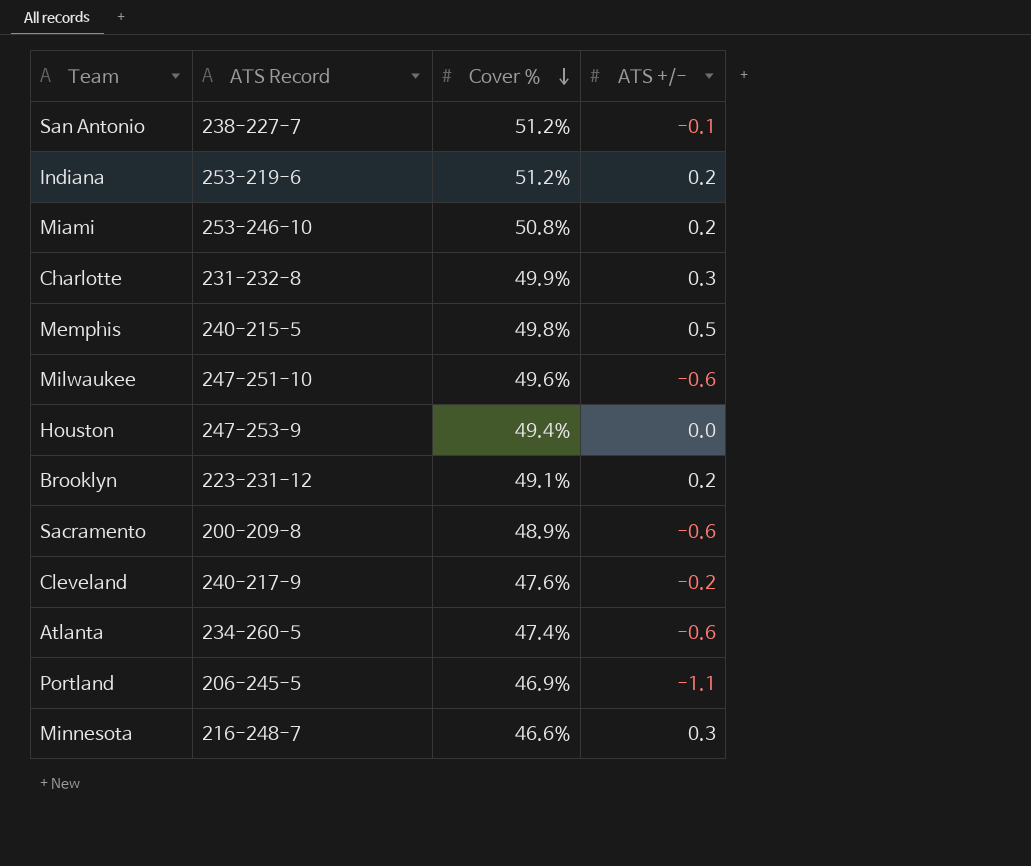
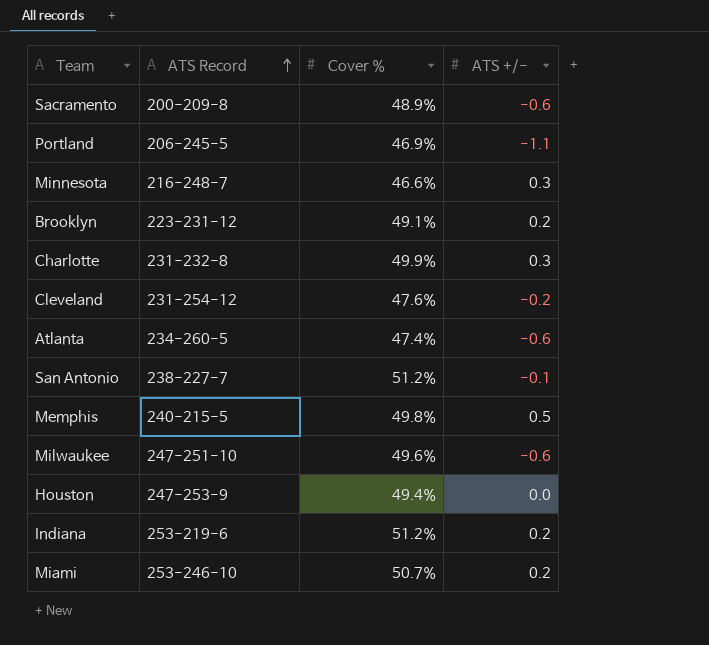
row order: Cover % descending -> ATS Record ascending
Cleveland | ATS Record: 240-217-9 -> 231-254-12
Miami | Cover %: 50.8% -> 50.7%

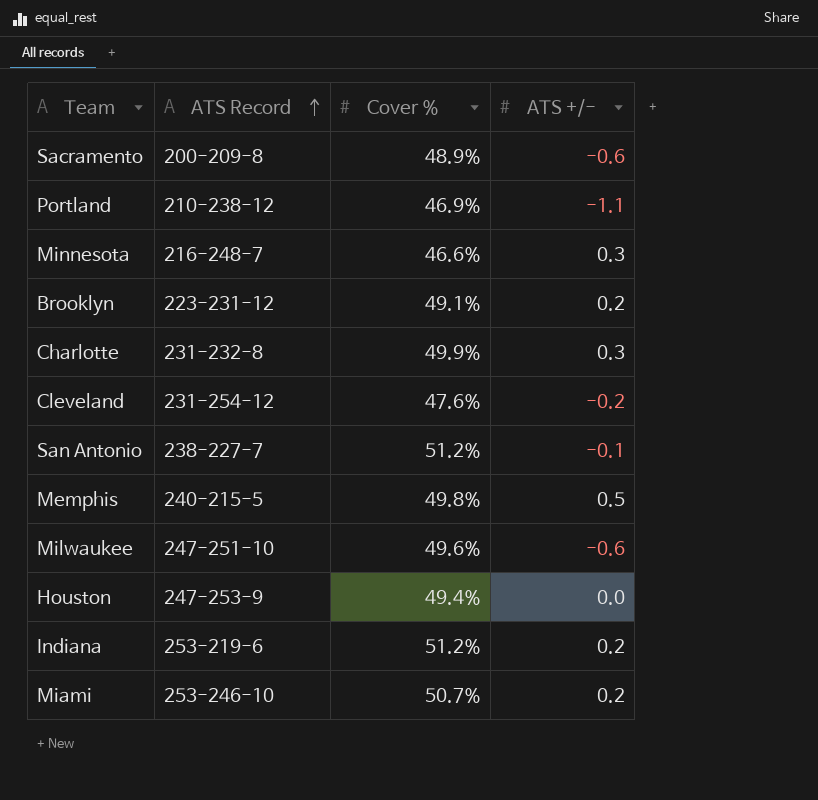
row Atlanta: 234-260-5 | 47.4% | -0.6 -> none
Portland | ATS Record: 206-245-5 -> 210-238-12

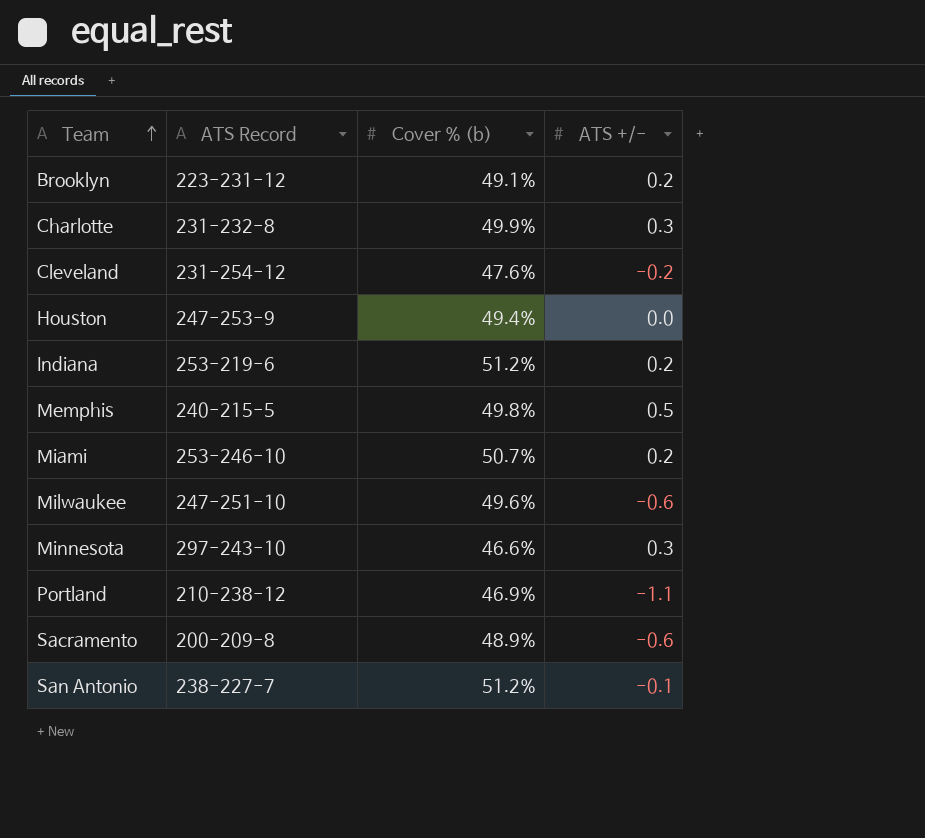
row order: ATS Record ascending -> Team ascending
column name: Cover % -> Cover % (b)
Minnesota | ATS Record: 216-248-7 -> 297-243-10

